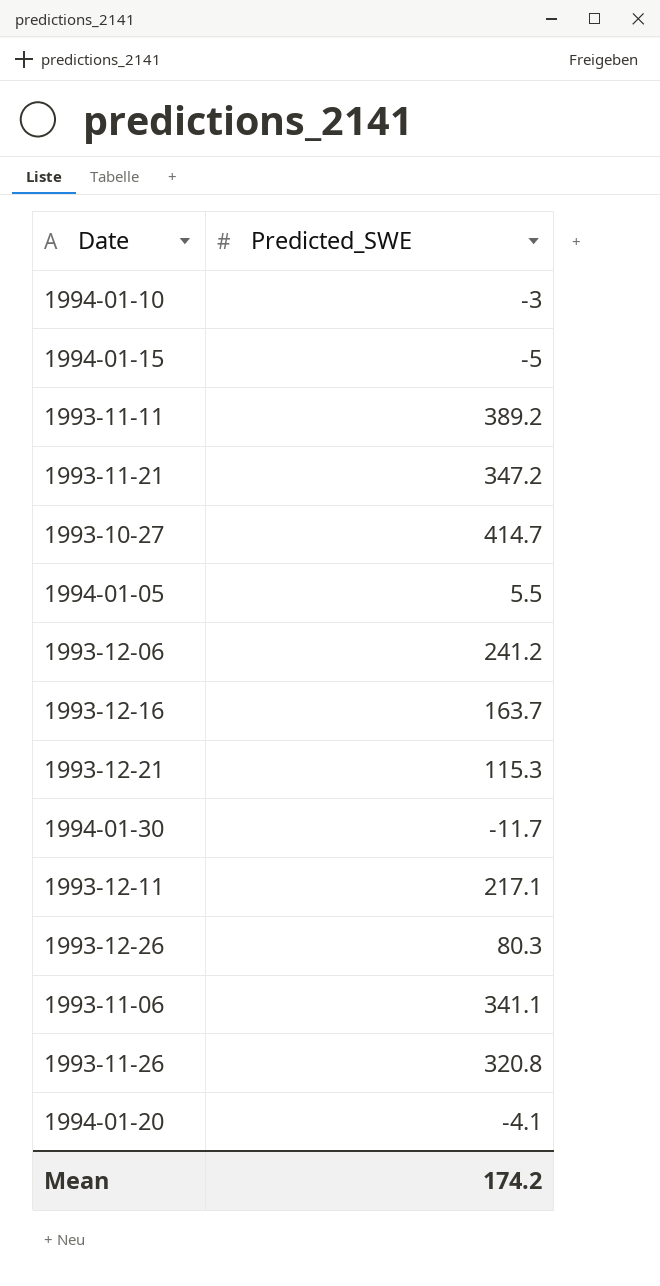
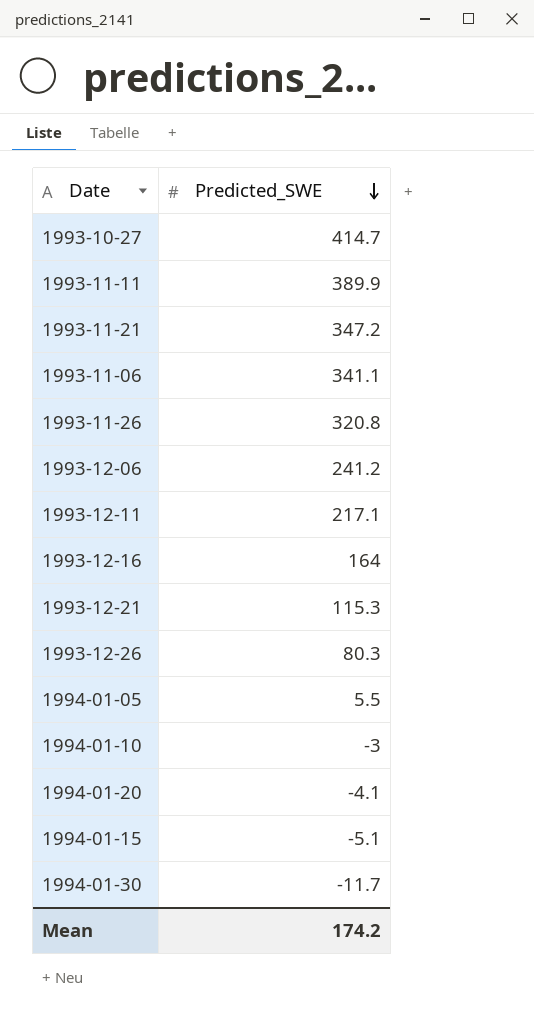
row order: none -> Predicted_SWE descending
1993-11-11 | Predicted_SWE: 389.2 -> 389.9
1993-12-16 | Predicted_SWE: 163.7 -> 164
1994-01-15 | Predicted_SWE: -5 -> -5.1

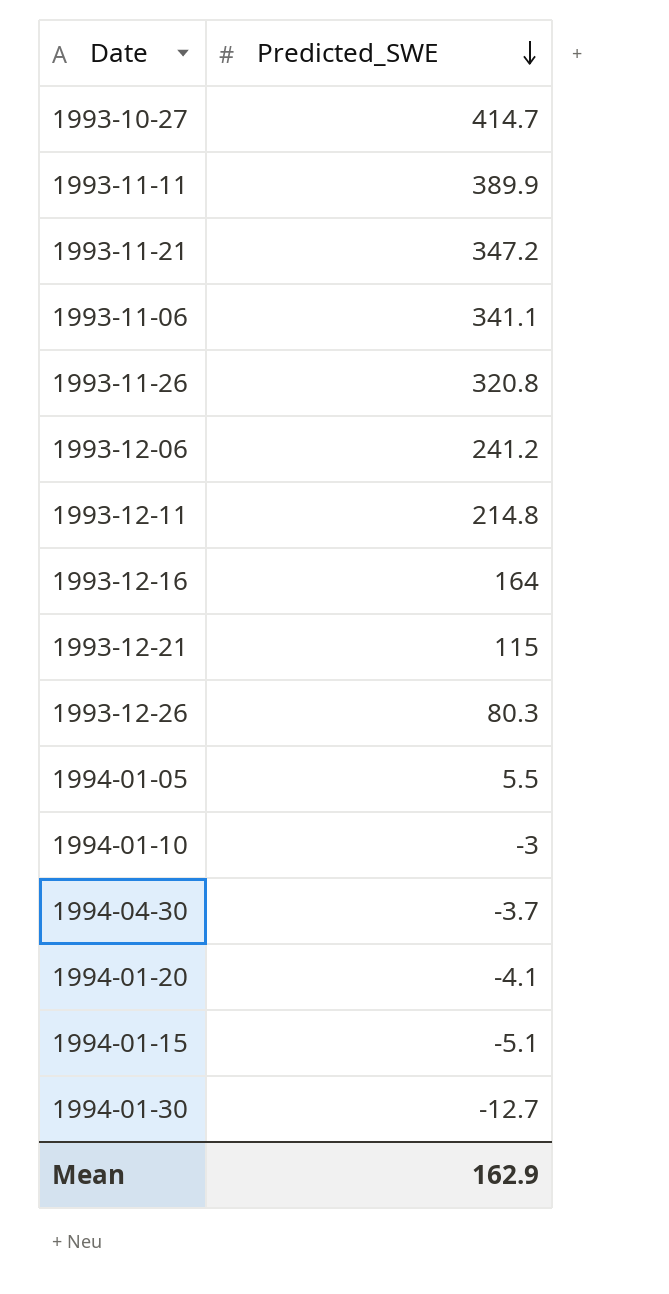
1993-12-11 | Predicted_SWE: 217.1 -> 214.8
1993-12-21 | Predicted_SWE: 115.3 -> 115
row 1994-04-30: none -> -3.7
1994-01-30 | Predicted_SWE: -11.7 -> -12.7
Mean | Predicted_SWE: 174.2 -> 162.9

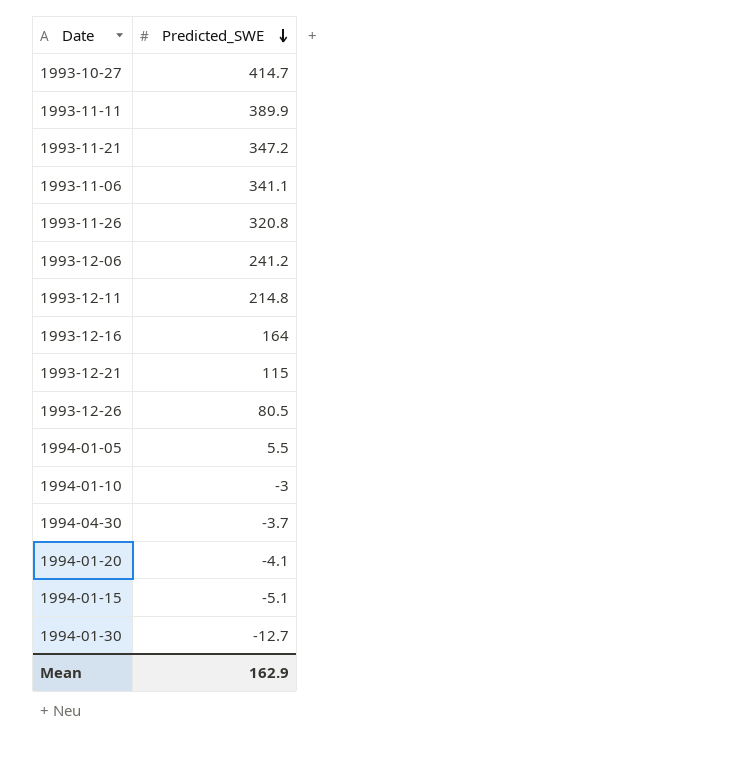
1993-12-26 | Predicted_SWE: 80.3 -> 80.5

